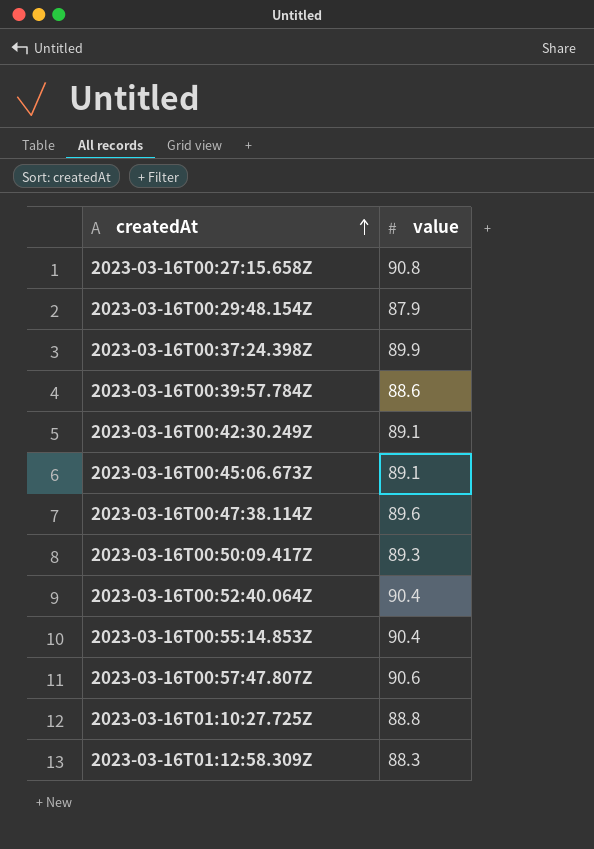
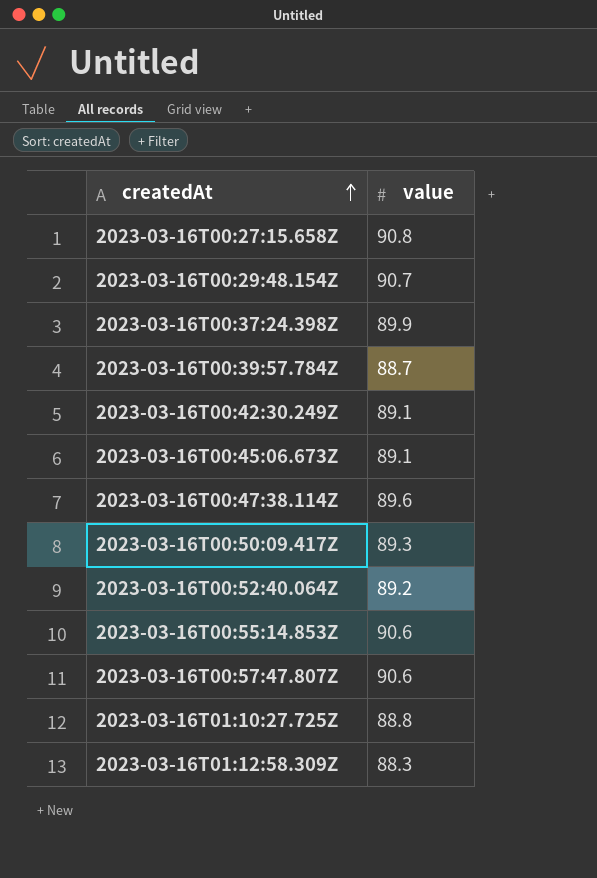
2023-03-16T00:29:48.154Z | value: 87.9 -> 90.7
2023-03-16T00:39:57.784Z | value: 88.6 -> 88.7
2023-03-16T00:52:40.064Z | value: 90.4 -> 89.2
2023-03-16T00:55:14.853Z | value: 90.4 -> 90.6

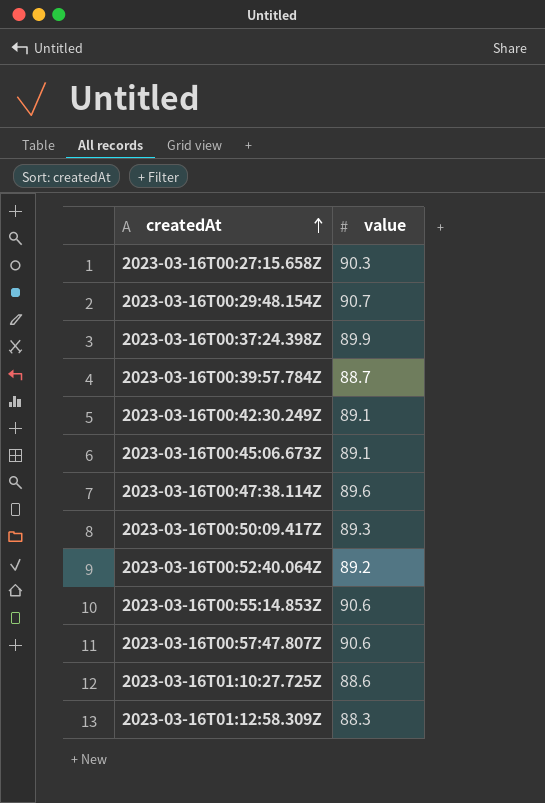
2023-03-16T00:27:15.658Z | value: 90.8 -> 90.3
2023-03-16T01:10:27.725Z | value: 88.8 -> 88.6

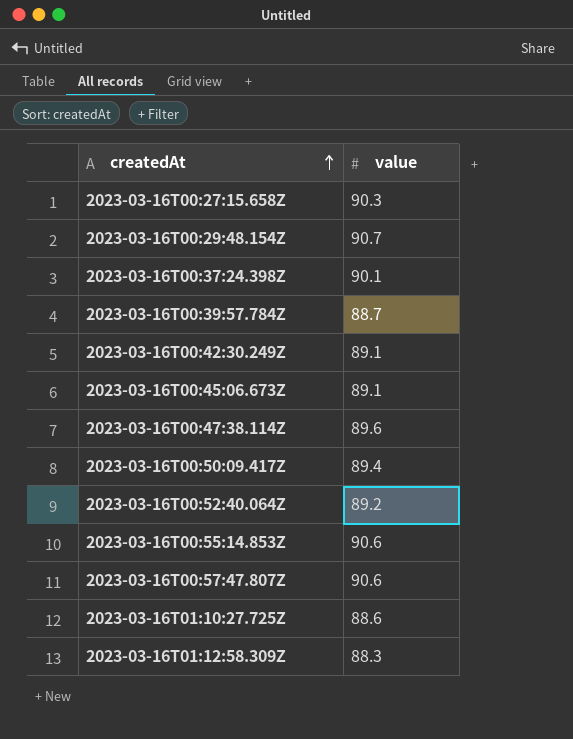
2023-03-16T00:37:24.398Z | value: 89.9 -> 90.1
2023-03-16T00:50:09.417Z | value: 89.3 -> 89.4

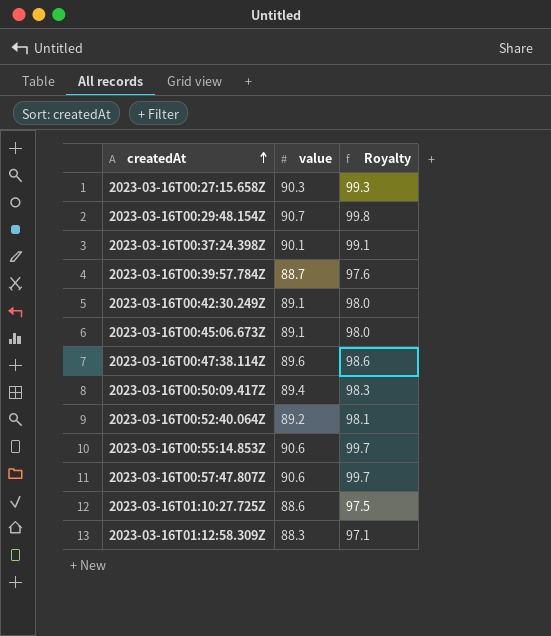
column Royalty | formula: none -> [value] * 1.1

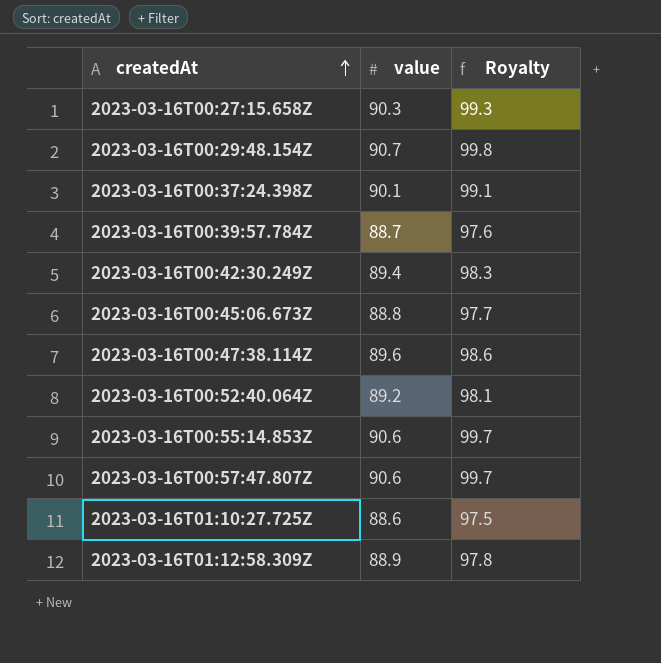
row 2023-03-16T00:50:09.417Z: 89.4 | 98.3 -> none
2023-03-16T00:42:30.249Z | value: 89.1 -> 89.4
2023-03-16T00:42:30.249Z | Royalty: 98.0 -> 98.3
2023-03-16T00:45:06.673Z | value: 89.1 -> 88.8
2023-03-16T00:45:06.673Z | Royalty: 98.0 -> 97.7
2023-03-16T01:12:58.309Z | value: 88.3 -> 88.9
2023-03-16T01:12:58.309Z | Royalty: 97.1 -> 97.8

